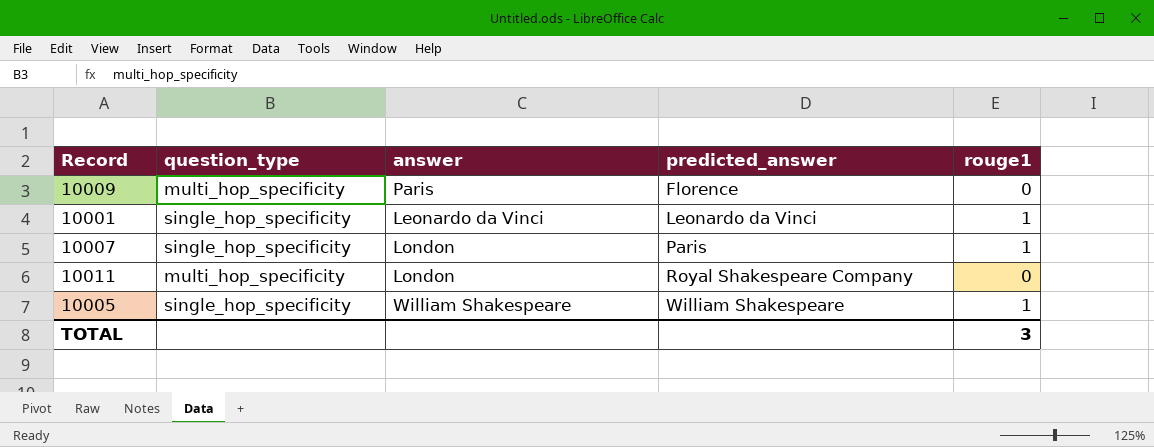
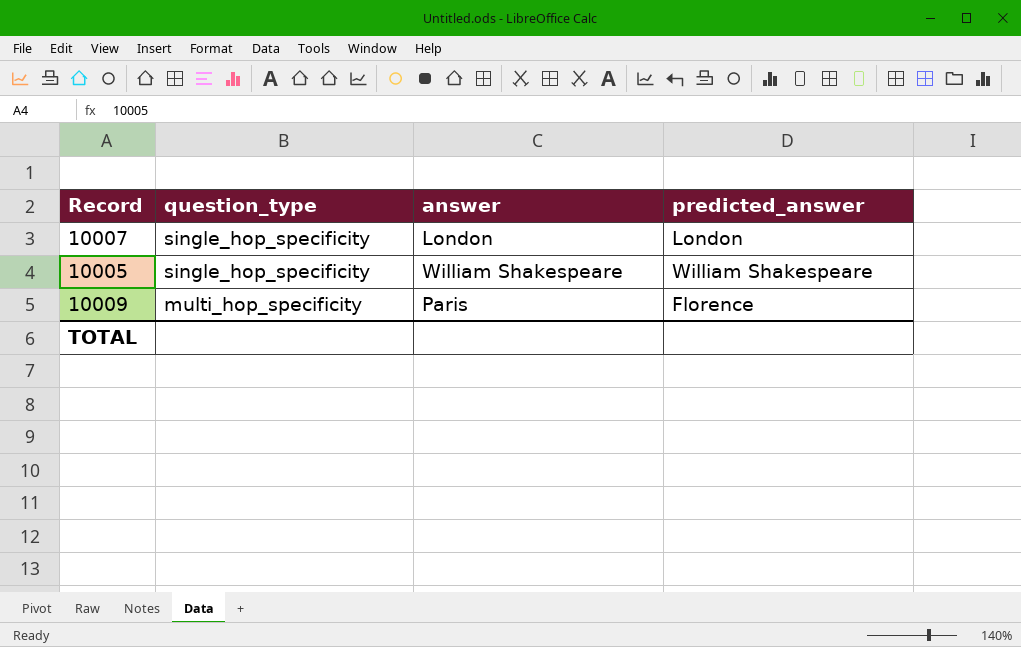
row order: predicted_answer ascending -> question_type descending
column rouge1 | position: 5 -> none
row 10001: single_hop_specificity | Leonardo da Vinci | Leonardo da Vinci | 1 -> none
row 10011: multi_hop_specificity | London | Royal Shakespeare Company | 0 -> none
10007 | predicted_answer: Paris -> London

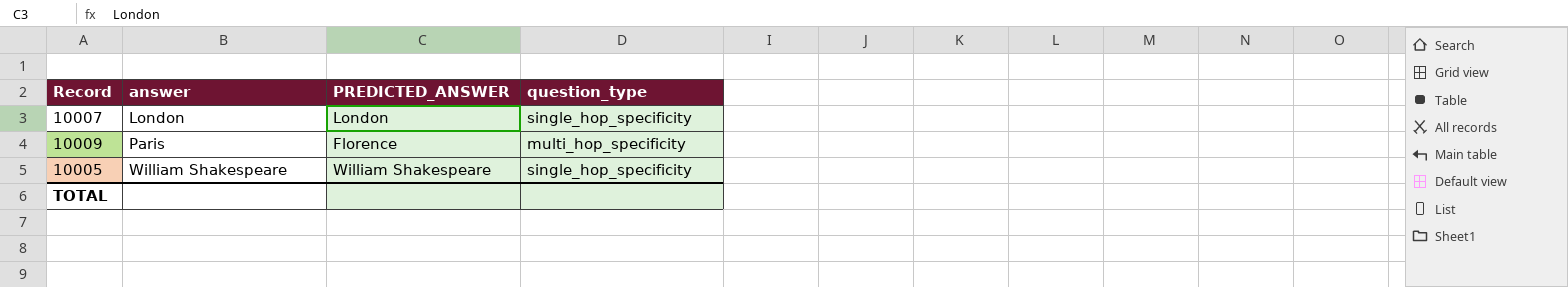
row order: question_type descending -> answer ascending
column name: predicted_answer -> PREDICTED_ANSWER
column question_type | position: 2 -> 4

